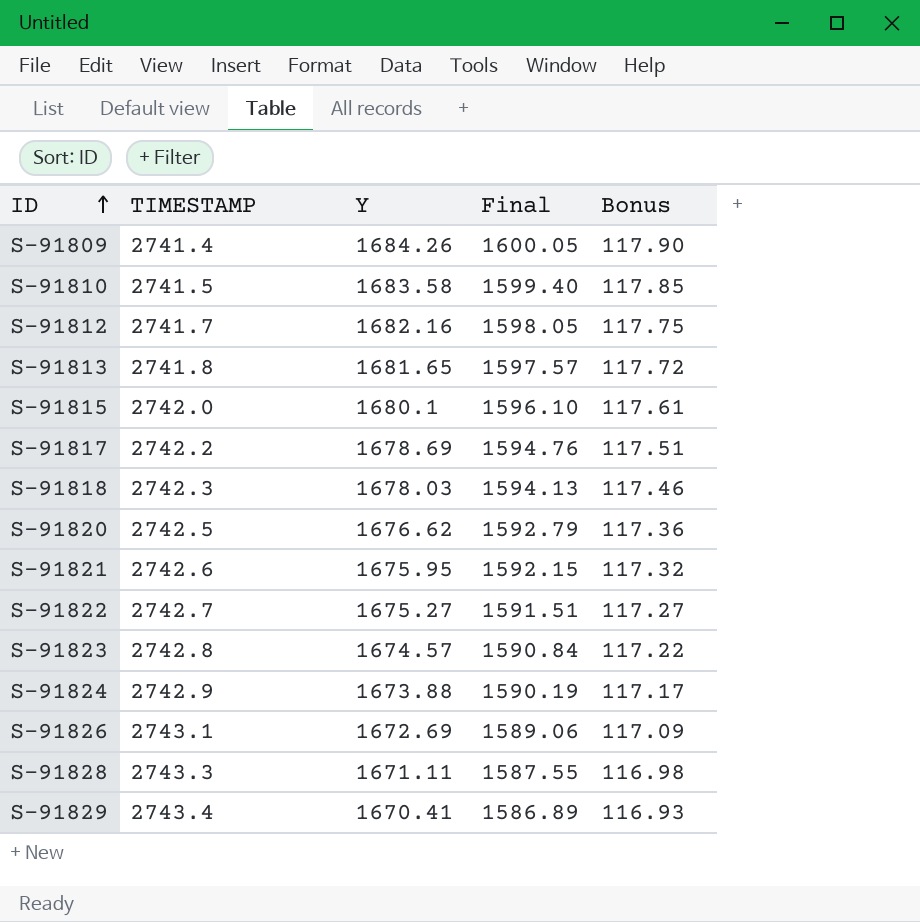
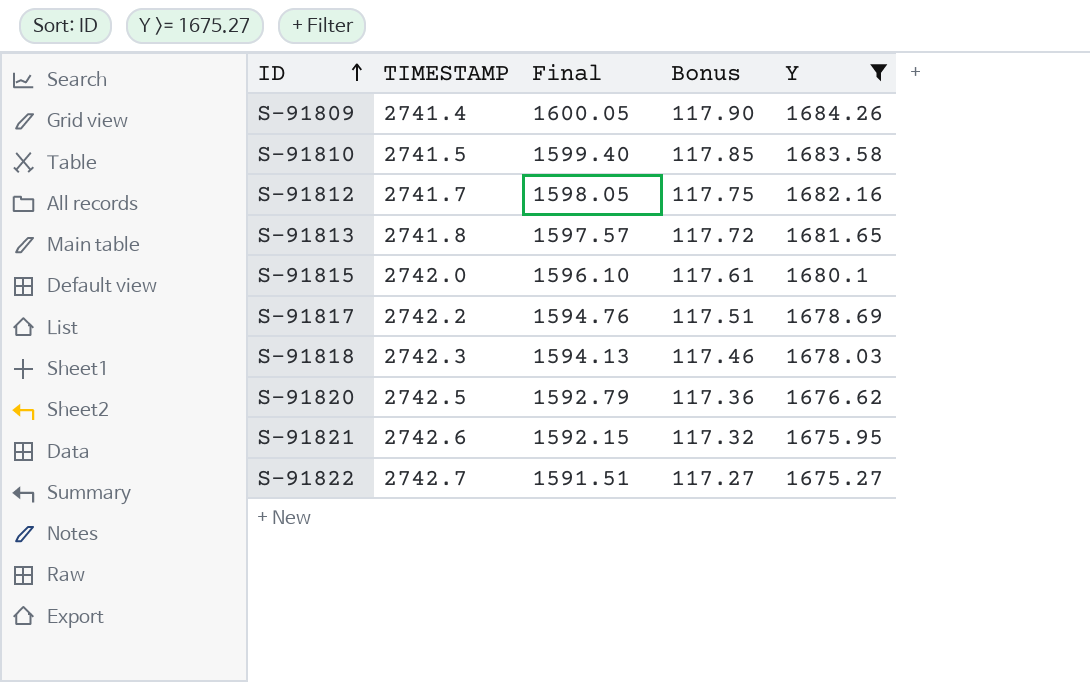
filter: none -> Y >= 1675.27
column Y | position: 3 -> 5

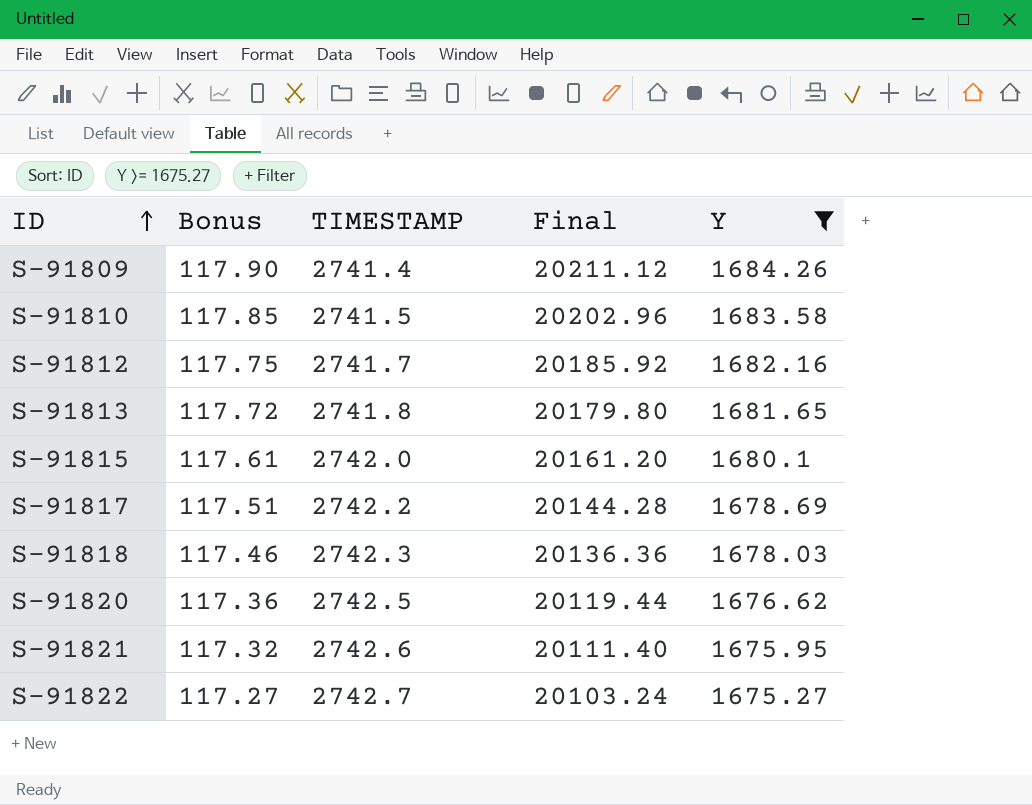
column Bonus | position: 4 -> 2
column Final | formula: [Y] * 0.95 -> [Y] * 12

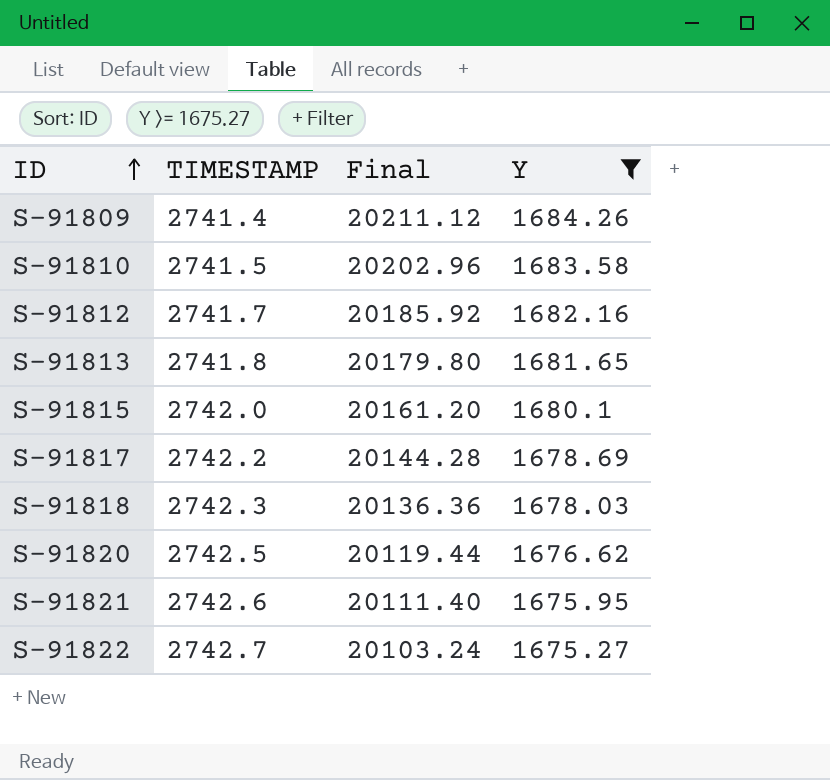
column Bonus | formula: [Y] * 0.07 -> none

